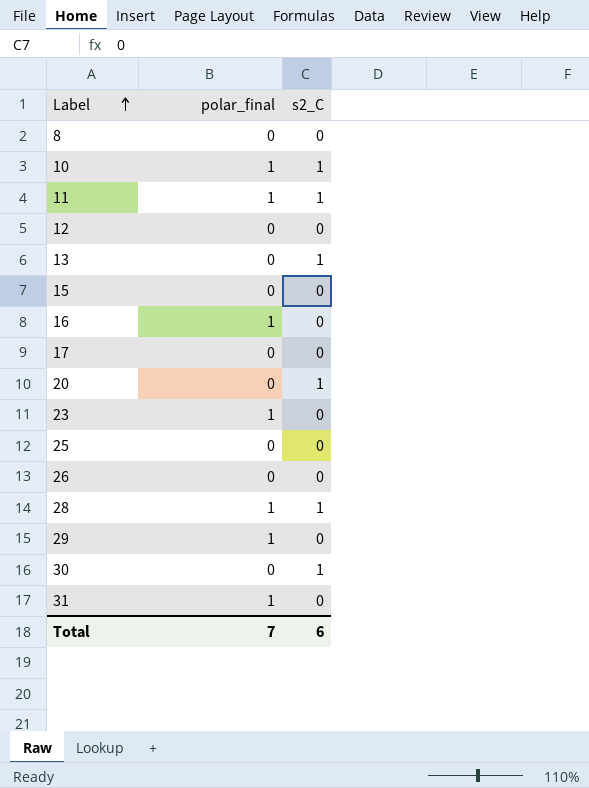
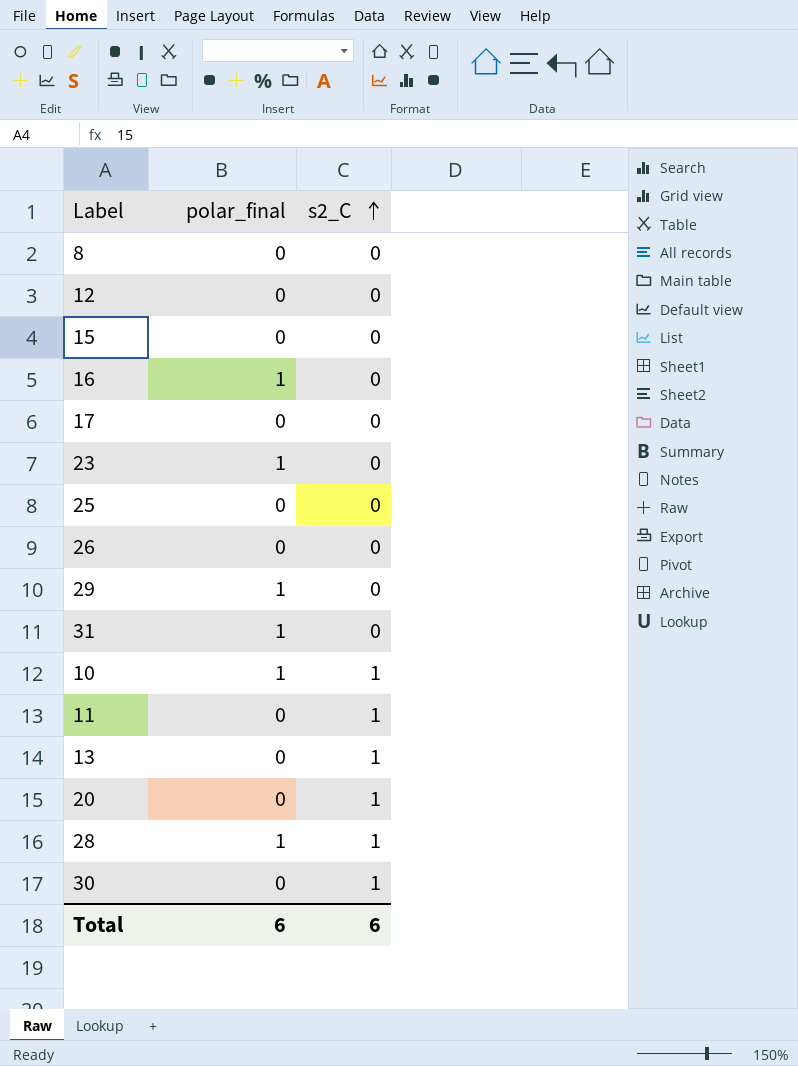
row order: Label ascending -> s2_C ascending
11 | polar_final: 1 -> 0
Total | polar_final: 7 -> 6

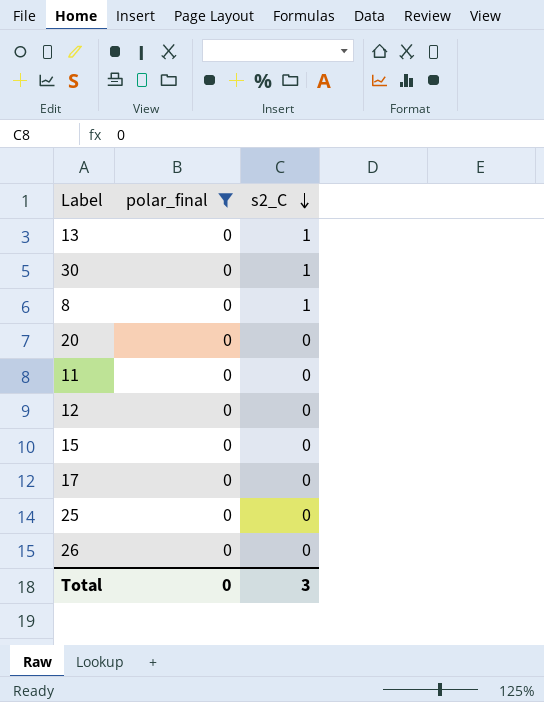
filter: none -> polar_final = 0
row order: s2_C ascending -> s2_C descending
8 | s2_C: 0 -> 1
20 | s2_C: 1 -> 0
11 | s2_C: 1 -> 0
Total | polar_final: 6 -> 0
Total | s2_C: 6 -> 3

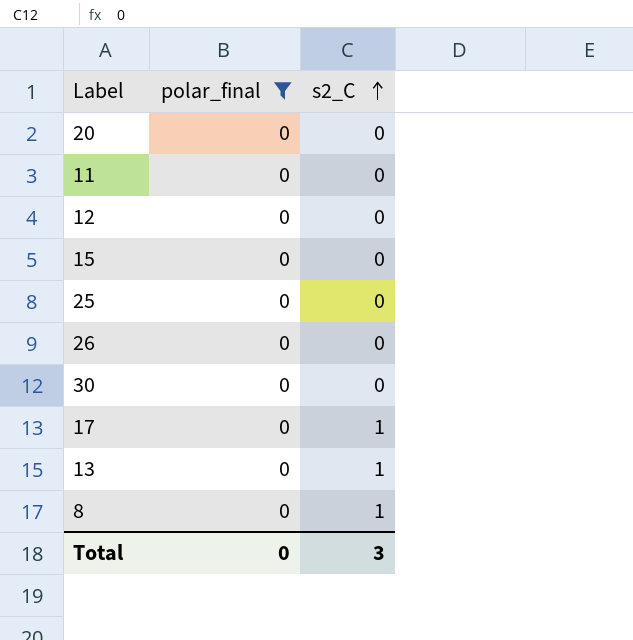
row order: s2_C descending -> s2_C ascending
30 | s2_C: 1 -> 0
17 | s2_C: 0 -> 1

